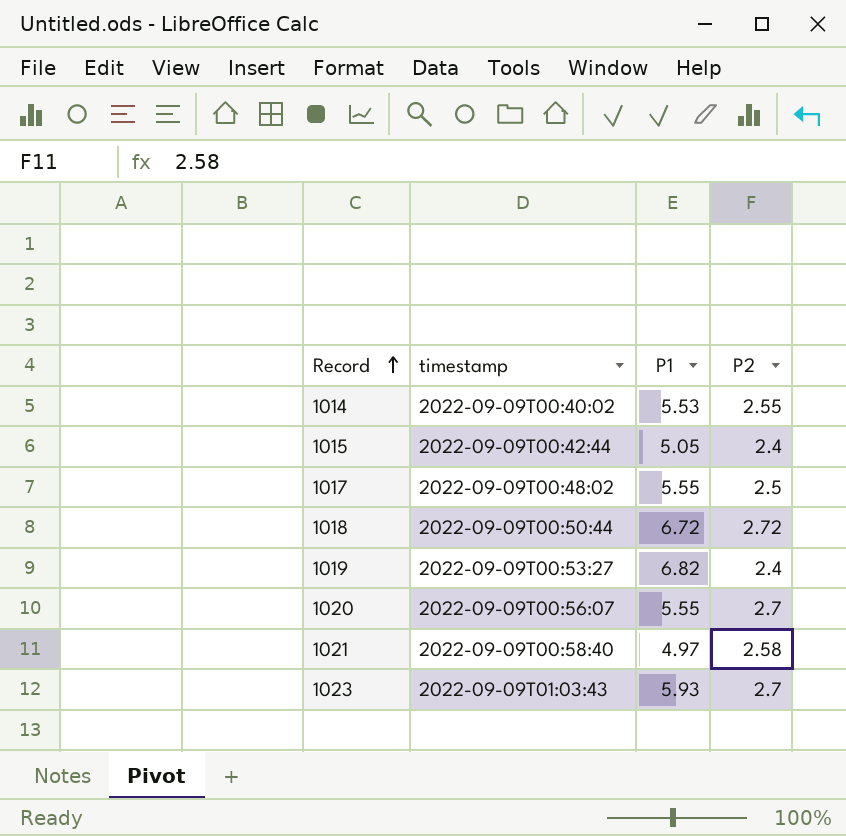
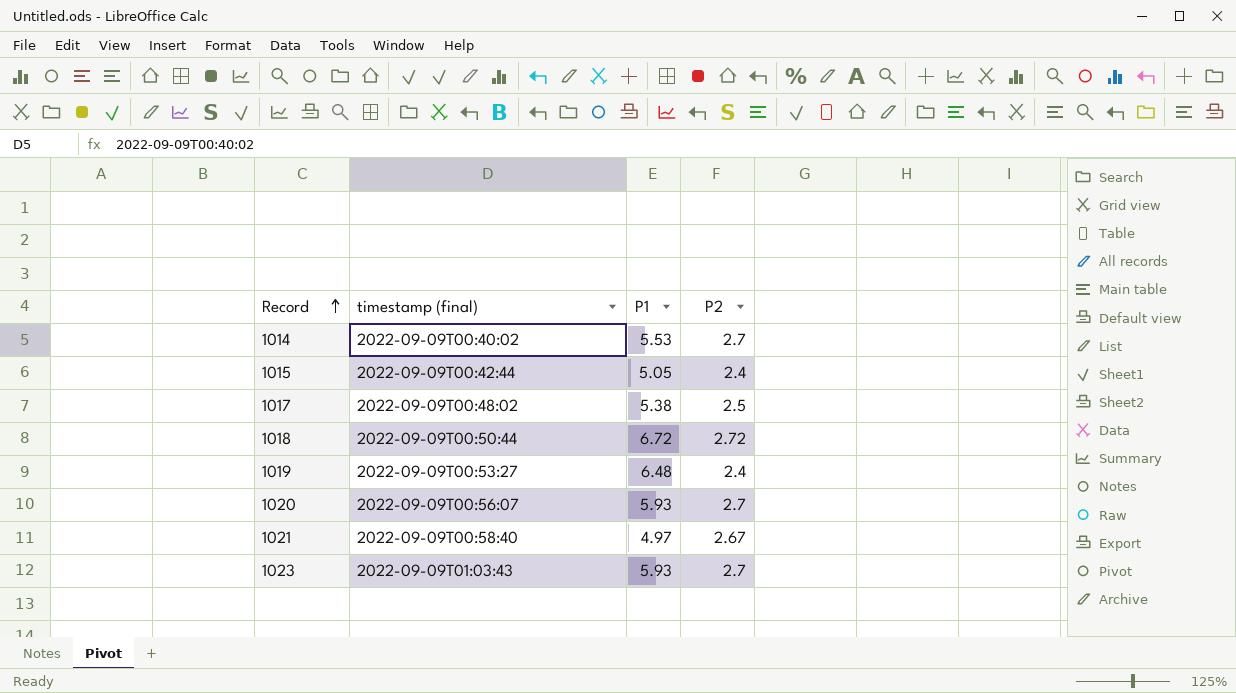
column name: timestamp -> timestamp (final)
1014 | P2: 2.55 -> 2.7
1017 | P1: 5.55 -> 5.38
1019 | P1: 6.82 -> 6.48
1020 | P1: 5.55 -> 5.93
1021 | P2: 2.58 -> 2.67

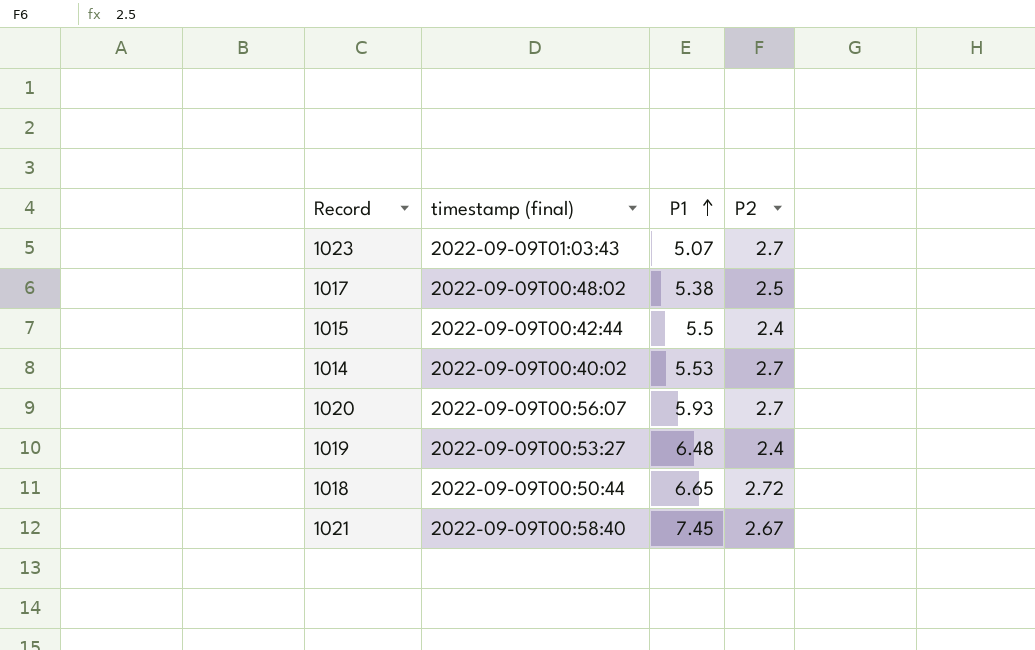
row order: Record ascending -> P1 ascending
1023 | P1: 5.93 -> 5.07
1015 | P1: 5.05 -> 5.5
1018 | P1: 6.72 -> 6.65
1021 | P1: 4.97 -> 7.45

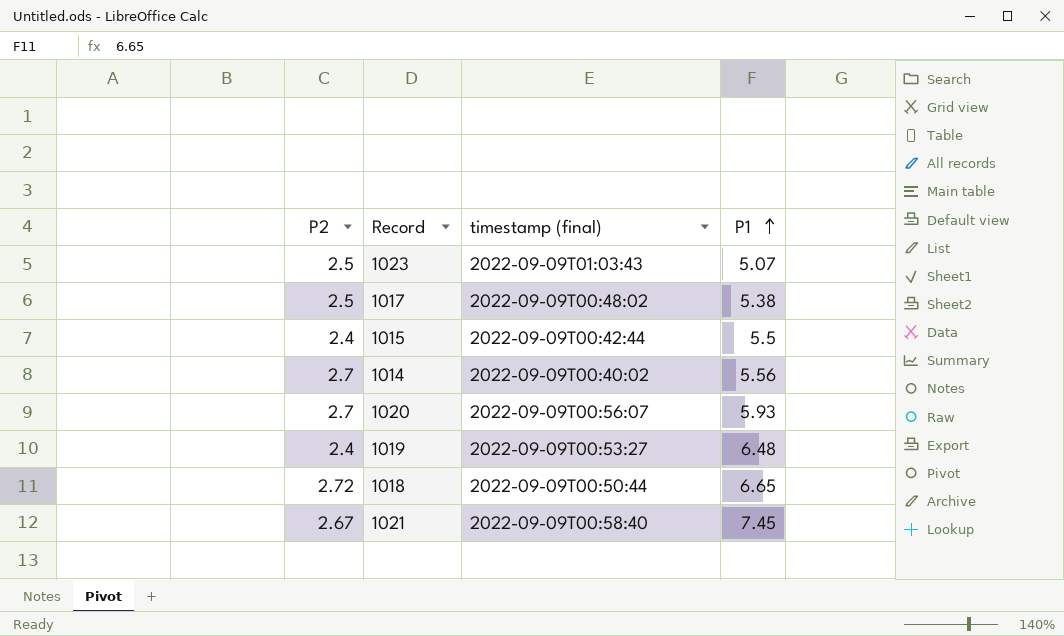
column P2 | position: 4 -> 1
1023 | P2: 2.7 -> 2.5
1014 | P1: 5.53 -> 5.56

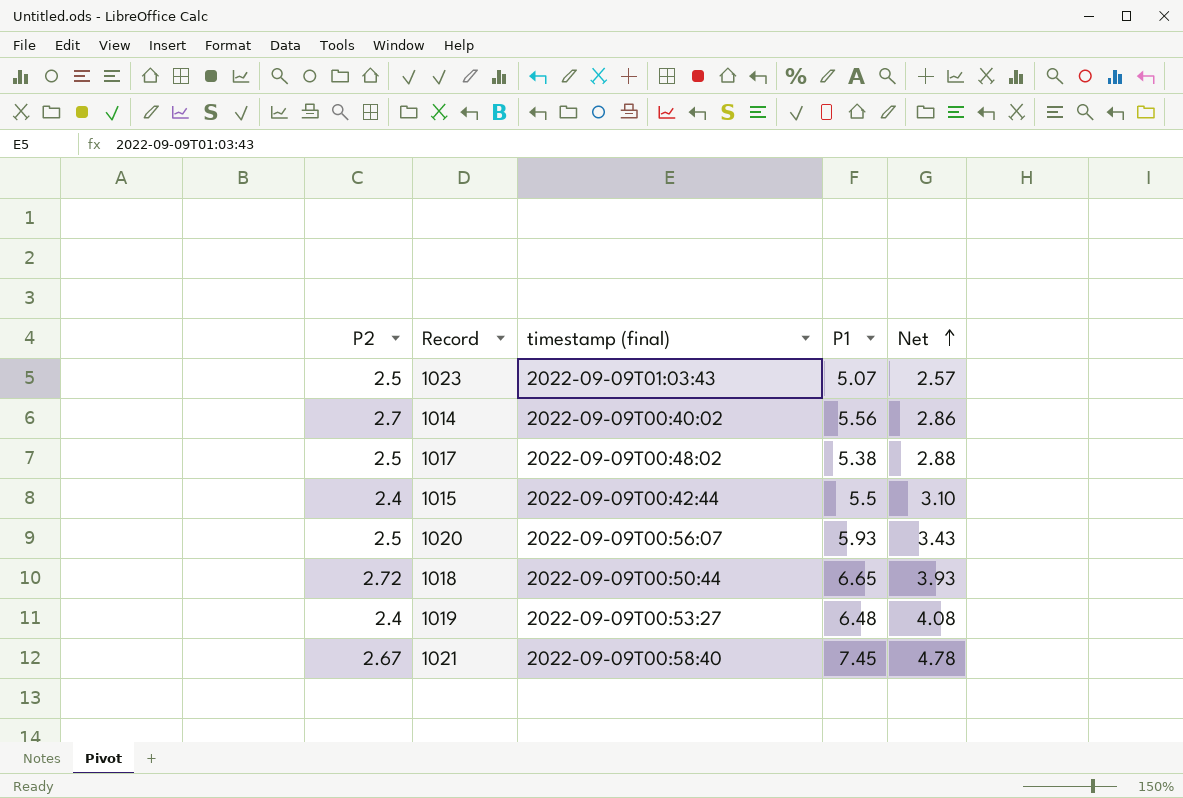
row order: P1 ascending -> Net ascending
column Net | formula: none -> [P1] - [P2]
1020 | P2: 2.7 -> 2.5

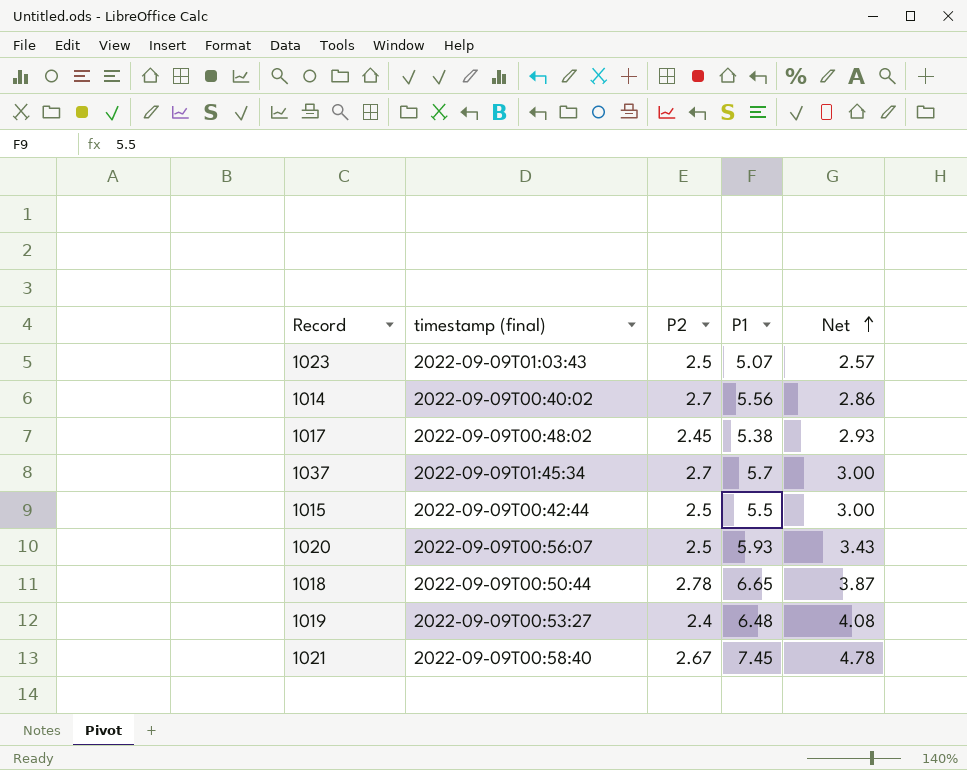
column P2 | position: 1 -> 3
1017 | P2: 2.5 -> 2.45
1017 | Net: 2.88 -> 2.93
row 1037: none -> 2022-09-09T01:45:34 | 2.7 | 5.7 | 3.00
1015 | P2: 2.4 -> 2.5
1015 | Net: 3.10 -> 3.00
1018 | P2: 2.72 -> 2.78
1018 | Net: 3.93 -> 3.87

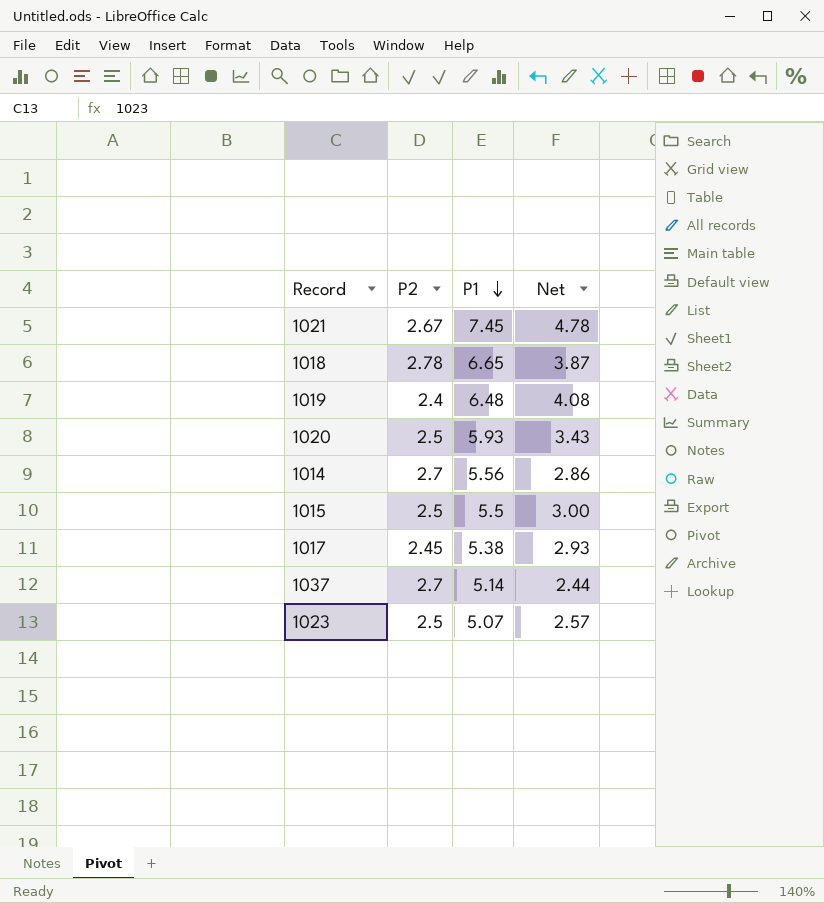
row order: Net ascending -> P1 descending
column timestamp (final) | position: 2 -> none
1037 | P1: 5.7 -> 5.14
1037 | Net: 3.00 -> 2.44

